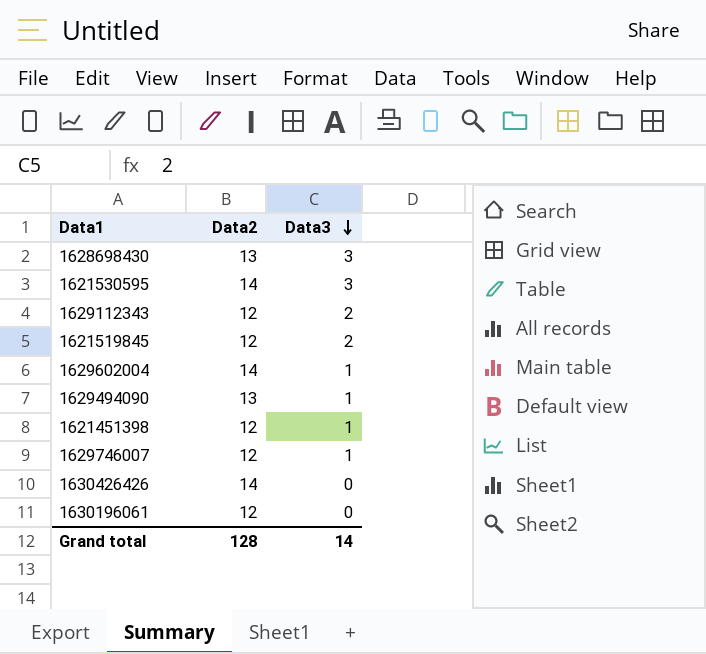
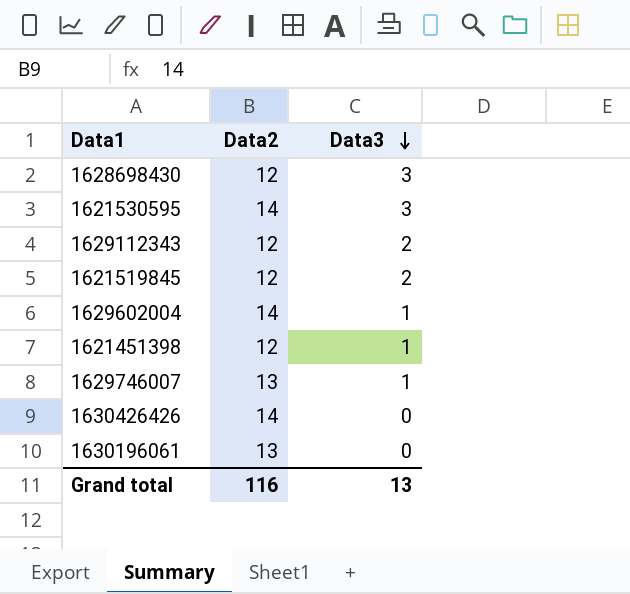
row 1629494090: 13 | 1 -> none
1628698430 | Data2: 13 -> 12
1629746007 | Data2: 12 -> 13
1630196061 | Data2: 12 -> 13
Grand total | Data2: 128 -> 116
Grand total | Data3: 14 -> 13

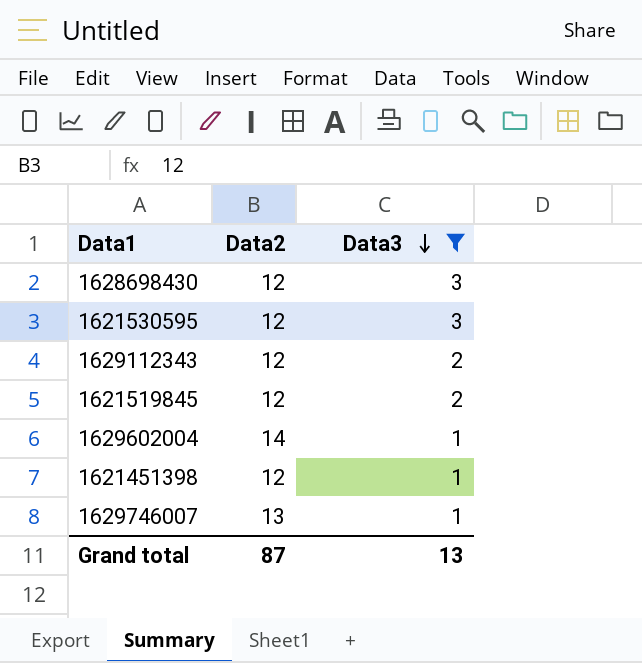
filter: none -> Data3 != 0
1621530595 | Data2: 14 -> 12
Grand total | Data2: 116 -> 87

